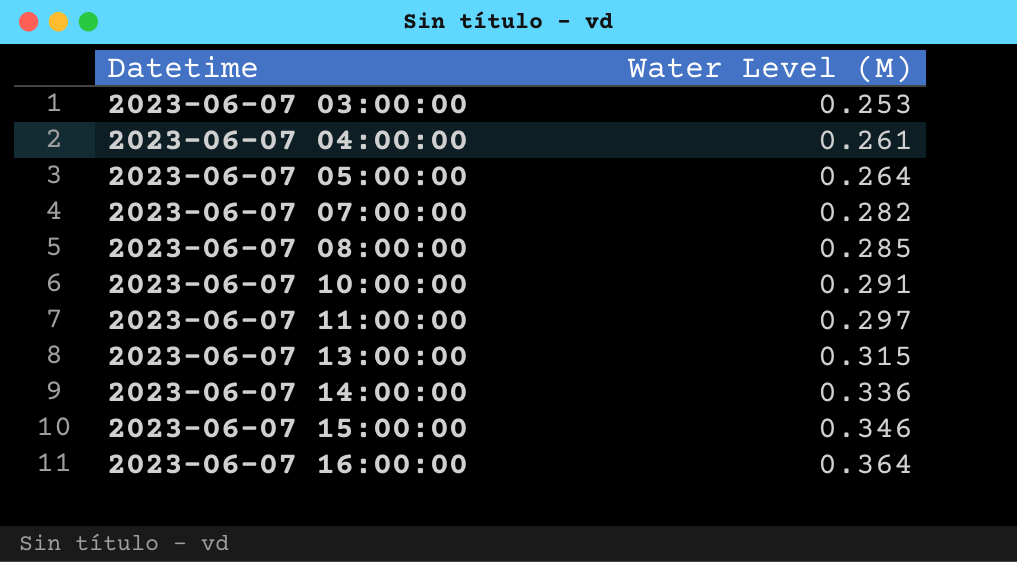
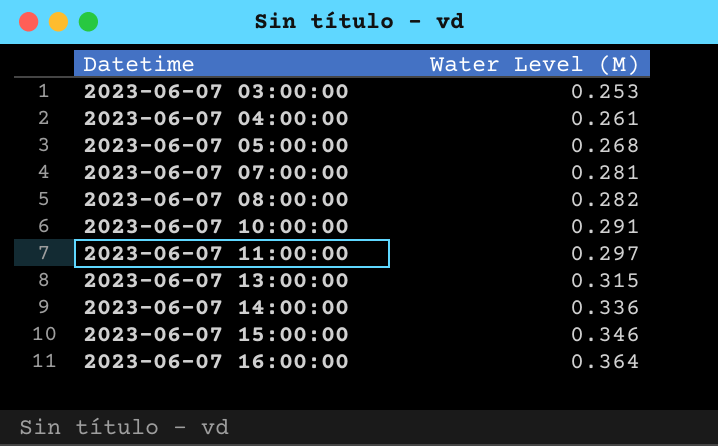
2023-06-07 05:00:00 | Water Level (M): 0.264 -> 0.268
2023-06-07 07:00:00 | Water Level (M): 0.282 -> 0.281
2023-06-07 08:00:00 | Water Level (M): 0.285 -> 0.282

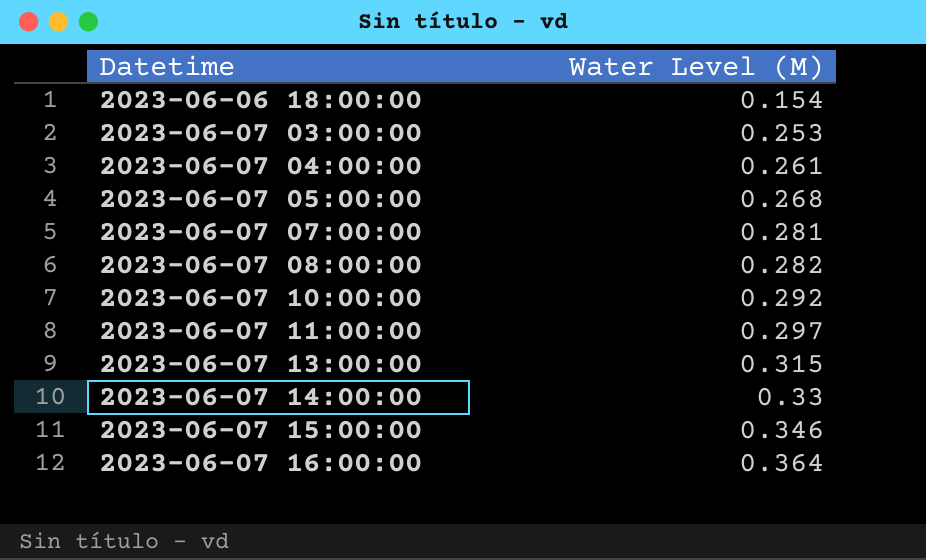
row 2023-06-06 18:00:00: none -> 0.154
2023-06-07 10:00:00 | Water Level (M): 0.291 -> 0.292
2023-06-07 14:00:00 | Water Level (M): 0.336 -> 0.33

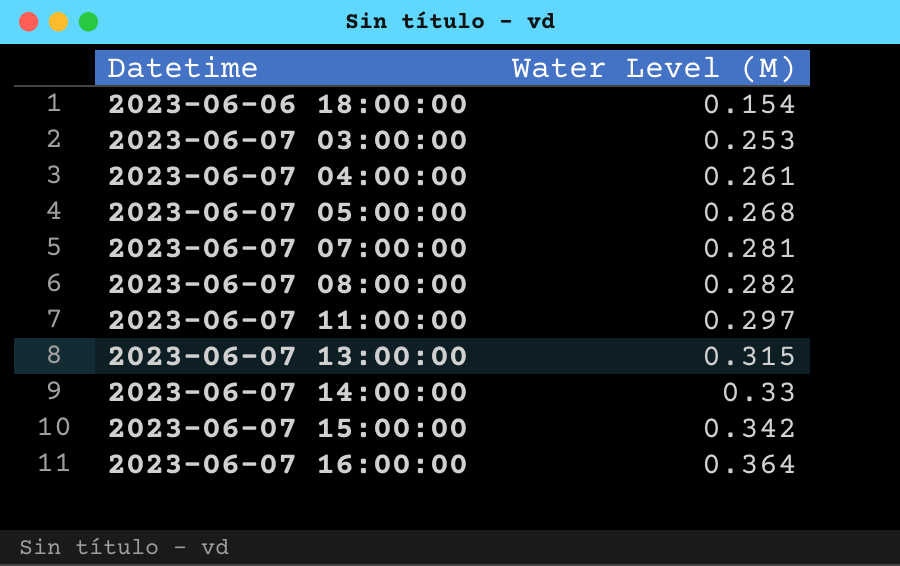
row 2023-06-07 10:00:00: 0.292 -> none
2023-06-07 15:00:00 | Water Level (M): 0.346 -> 0.342

